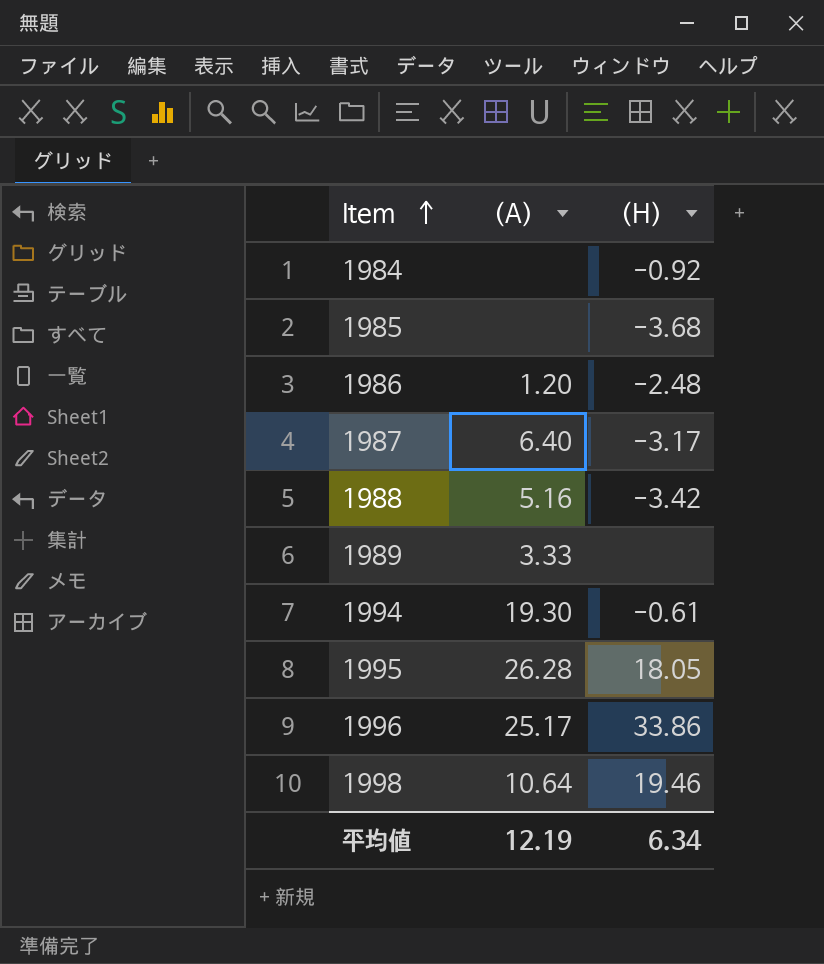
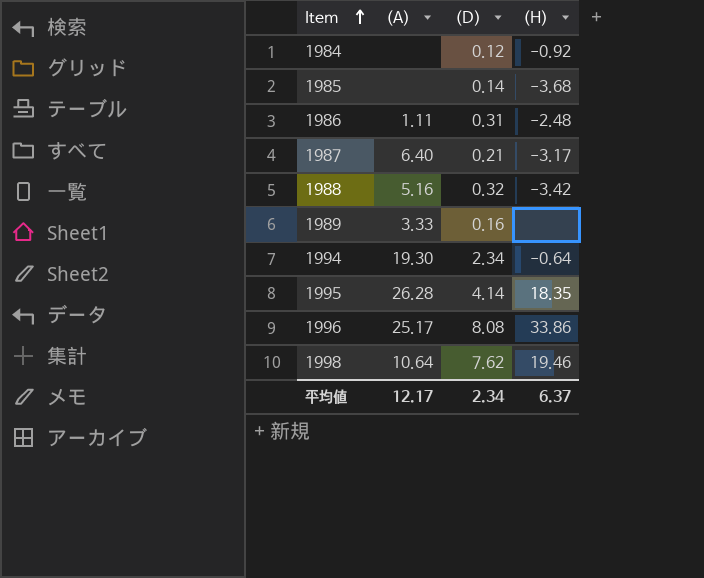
column (D) | position: none -> 3
1986 | (A): 1.20 -> 1.11
1994 | (H): -0.61 -> -0.64
1995 | (H): 18.05 -> 18.35
平均値 | (A): 12.19 -> 12.17
平均値 | (H): 6.34 -> 6.37

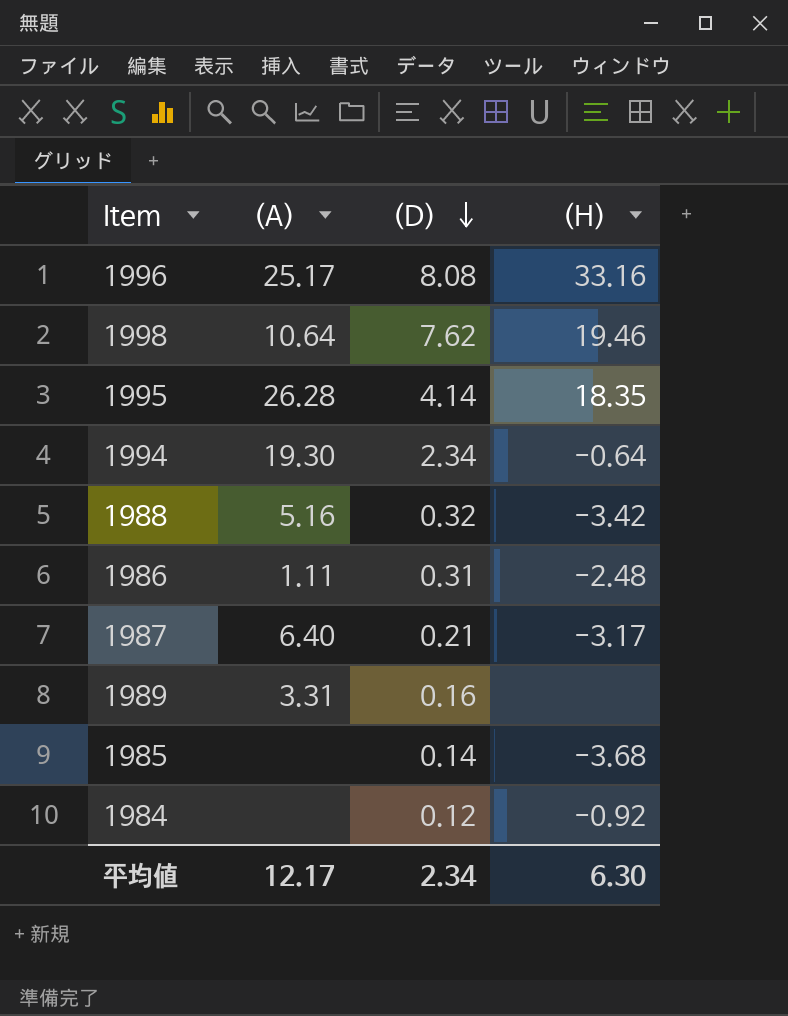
row order: Item ascending -> (D) descending
1996 | (H): 33.86 -> 33.16
1989 | (A): 3.33 -> 3.31
平均値 | (H): 6.37 -> 6.30

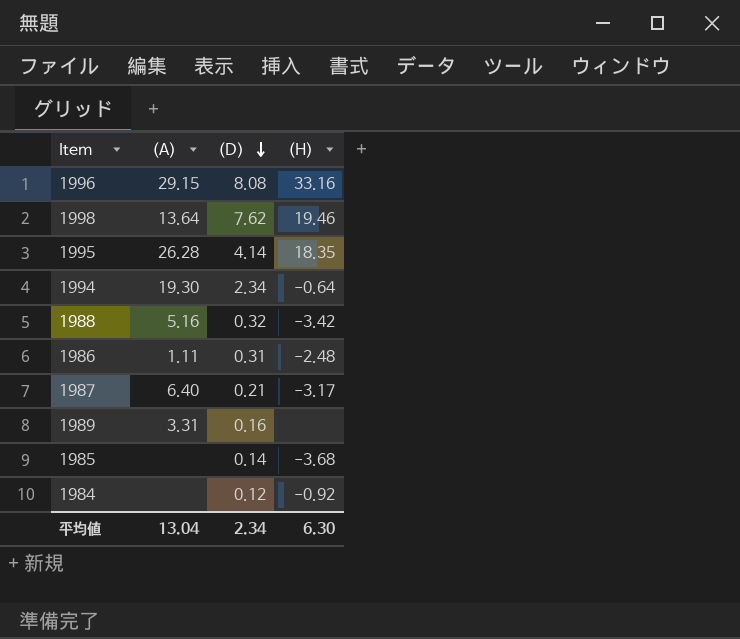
1996 | (A): 25.17 -> 29.15
1998 | (A): 10.64 -> 13.64
平均値 | (A): 12.17 -> 13.04

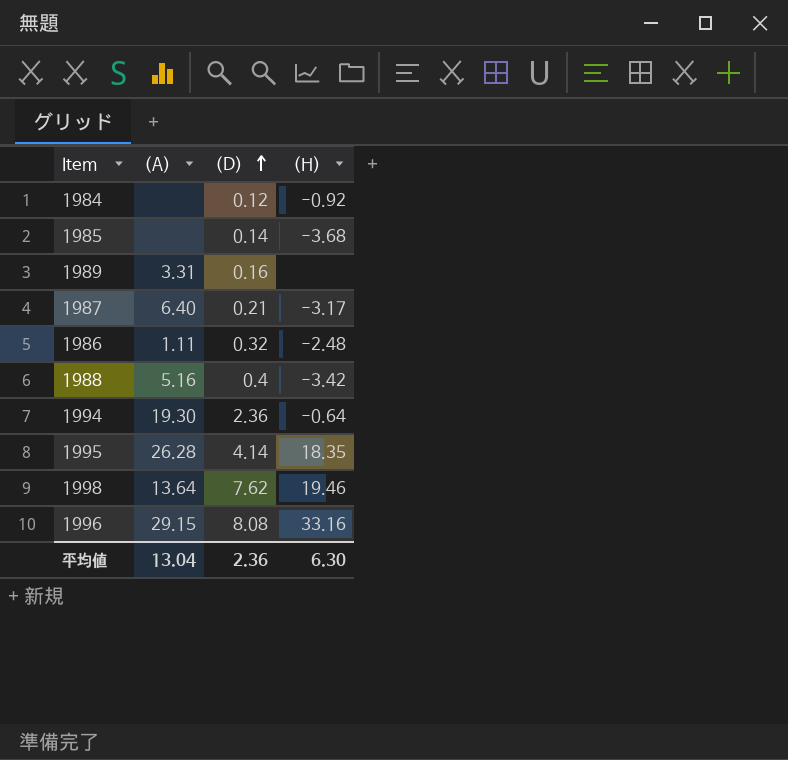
row order: (D) descending -> (D) ascending
1986 | (D): 0.31 -> 0.32
1988 | (D): 0.32 -> 0.4
1994 | (D): 2.34 -> 2.36
平均値 | (D): 2.34 -> 2.36

